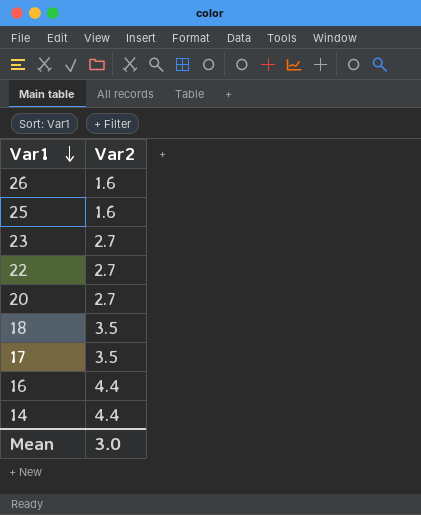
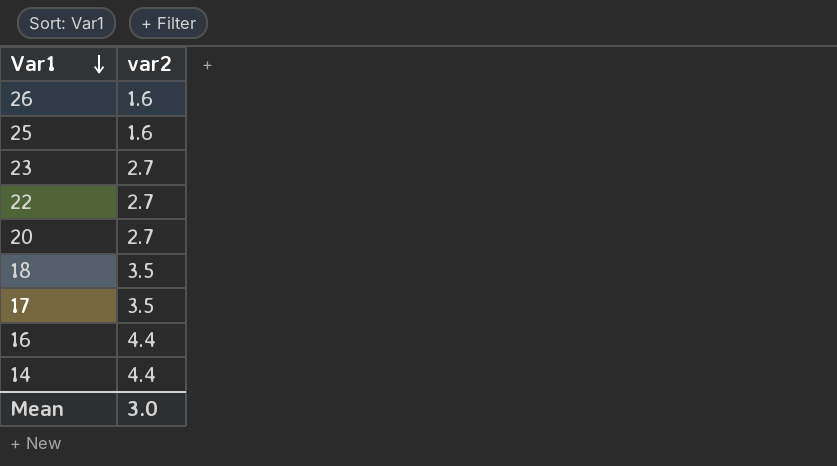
column name: Var2 -> var2

